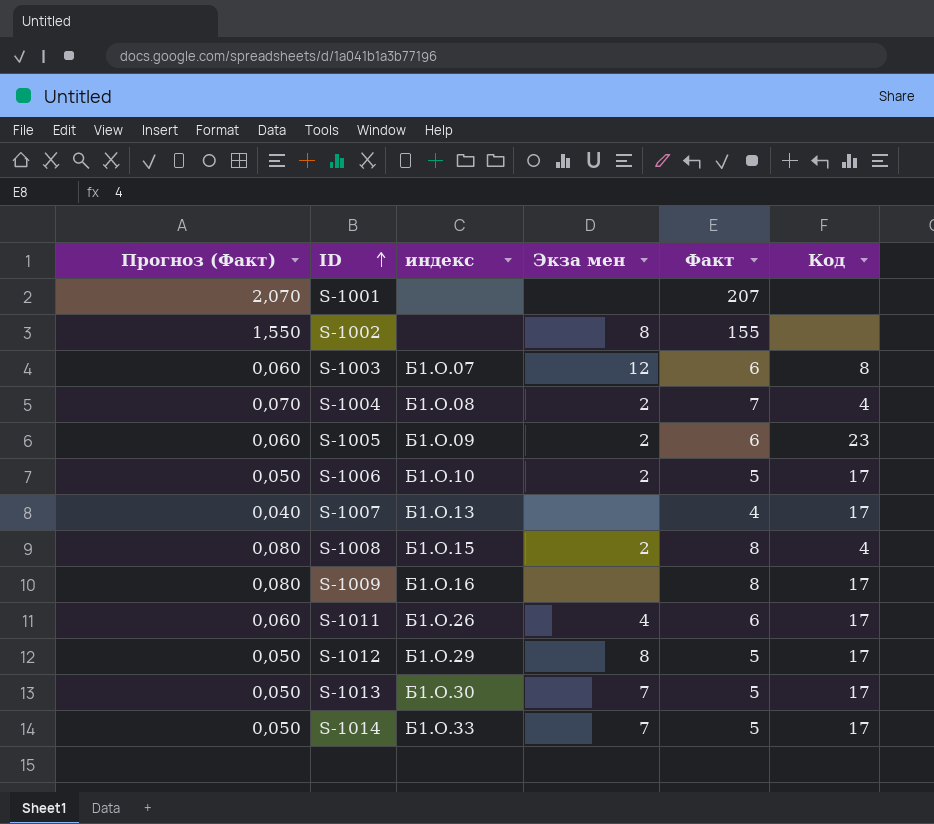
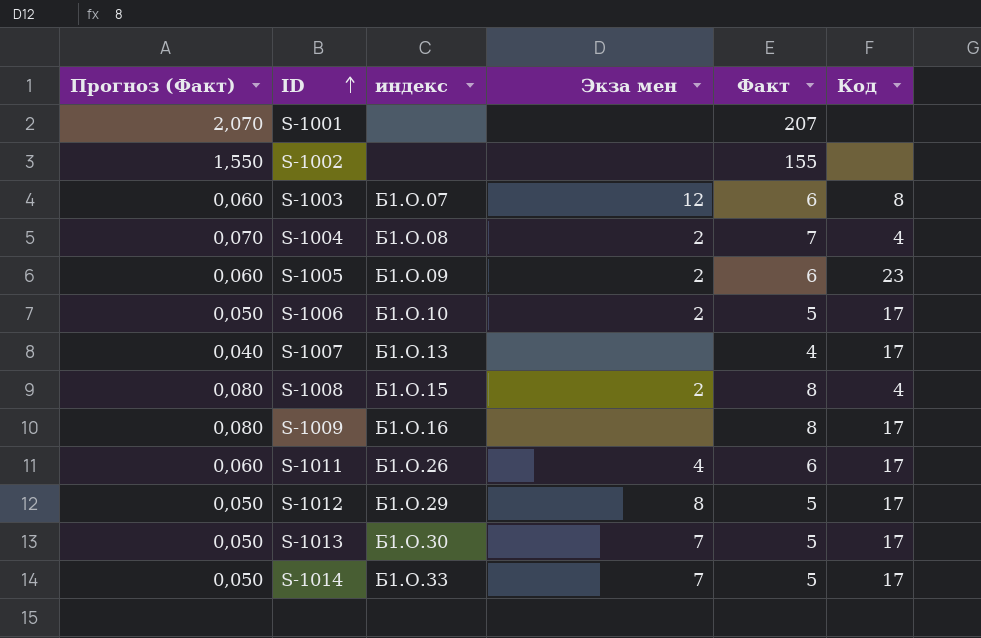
S-1002 | Экза мен: 8 -> none

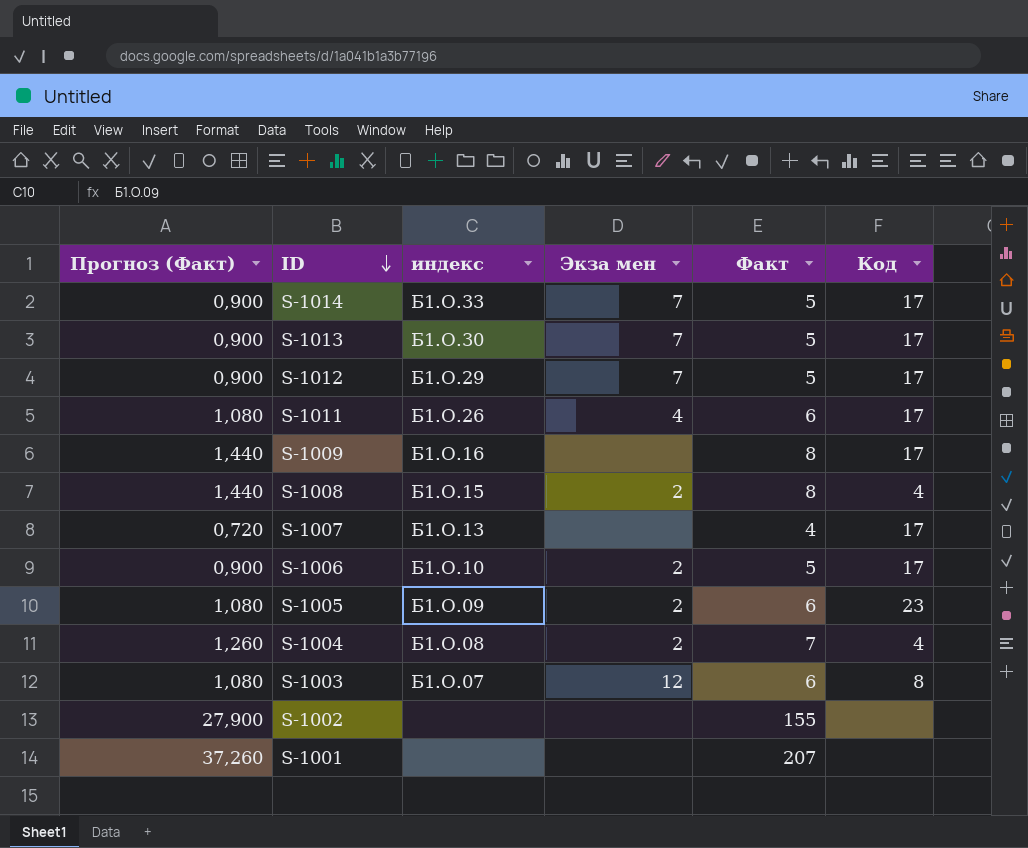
row order: ID ascending -> ID descending
column Прогноз (Факт) | formula: [Факт] * 0,01 -> [Факт] * 0,18
S-1012 | Экза мен: 8 -> 7

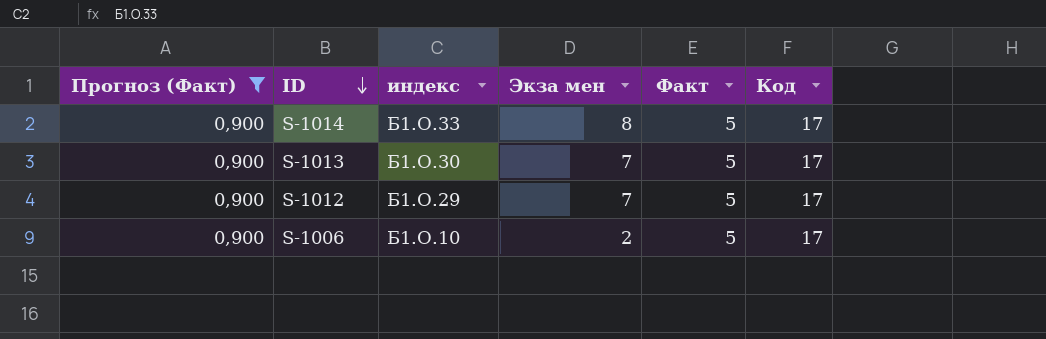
filter: none -> Прогноз (Факт) = 0,900
S-1014 | Экза мен: 7 -> 8

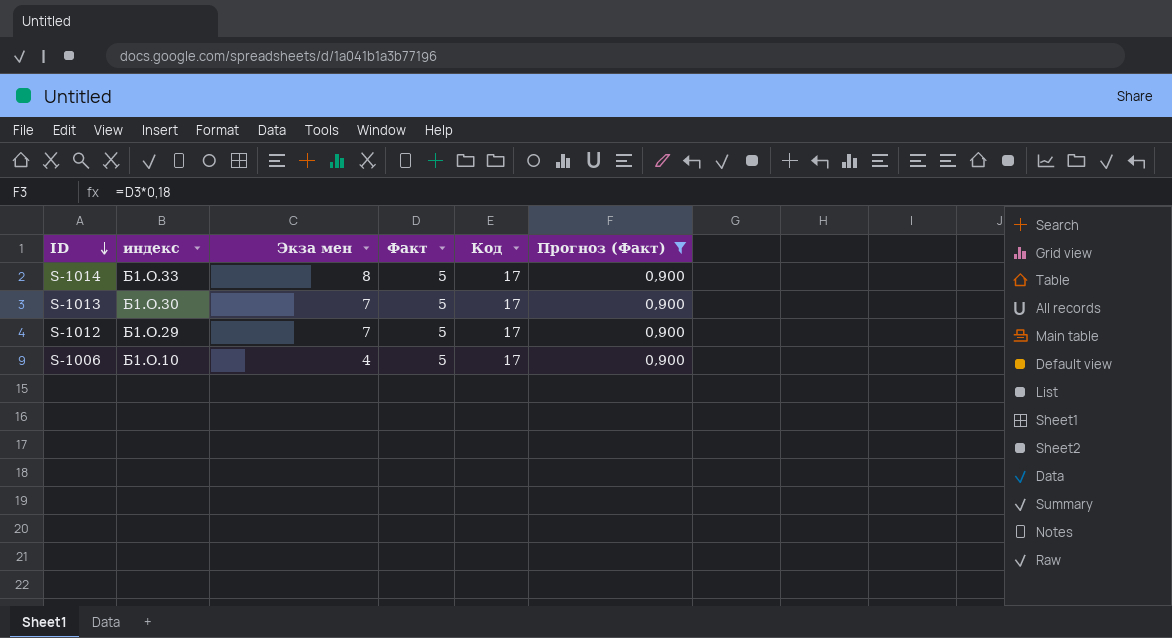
column Прогноз (Факт) | position: 1 -> 6
S-1006 | Экза мен: 2 -> 4

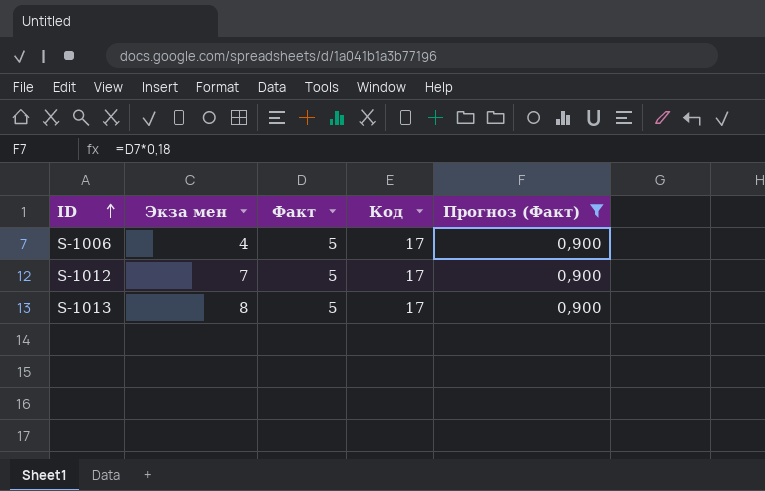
row order: ID descending -> ID ascending
column индекс | position: 2 -> none
row S-1014: Б1.О.33 | 8 | 5 | 17 | 0,900 -> none
S-1013 | Экза мен: 7 -> 8

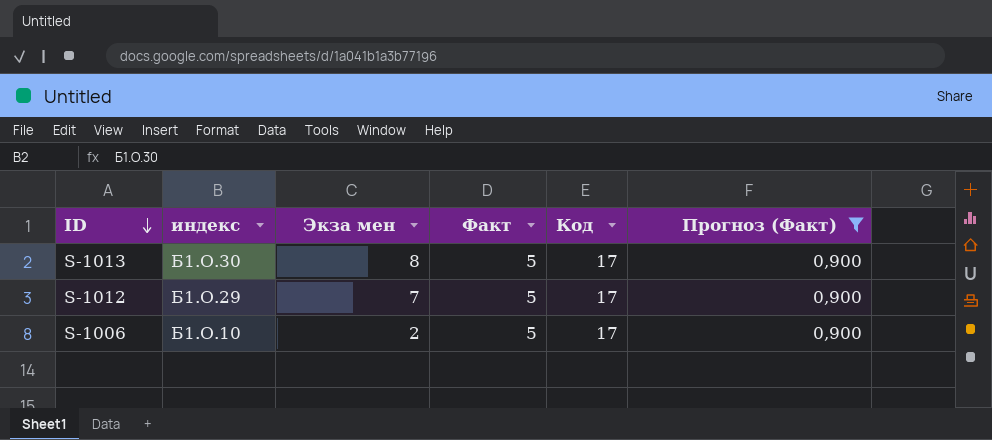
row order: ID ascending -> ID descending
column индекс | position: none -> 2
S-1006 | Экза мен: 4 -> 2

